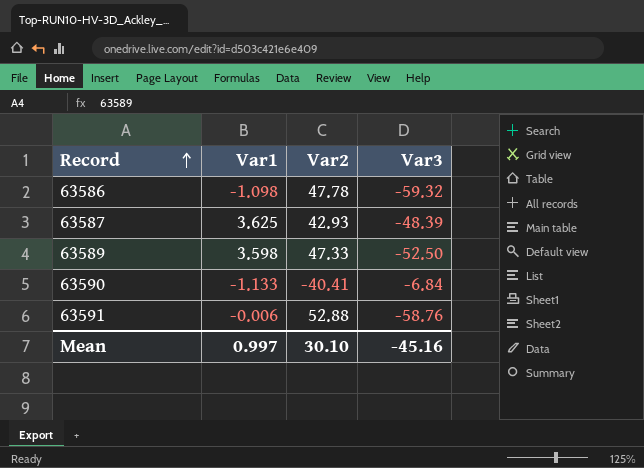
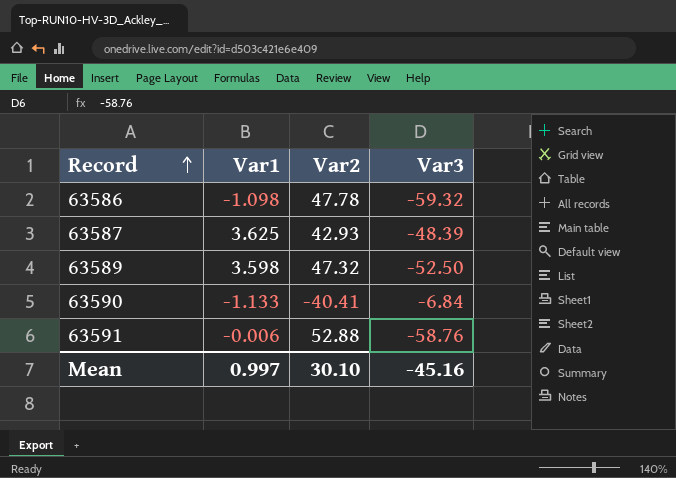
63589 | Var2: 47.33 -> 47.32

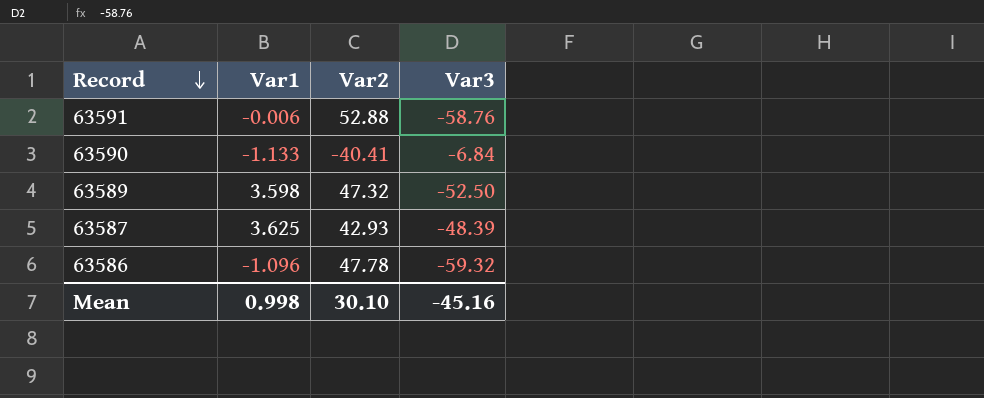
row order: Record ascending -> Record descending
63586 | Var1: -1.098 -> -1.096
Mean | Var1: 0.997 -> 0.998

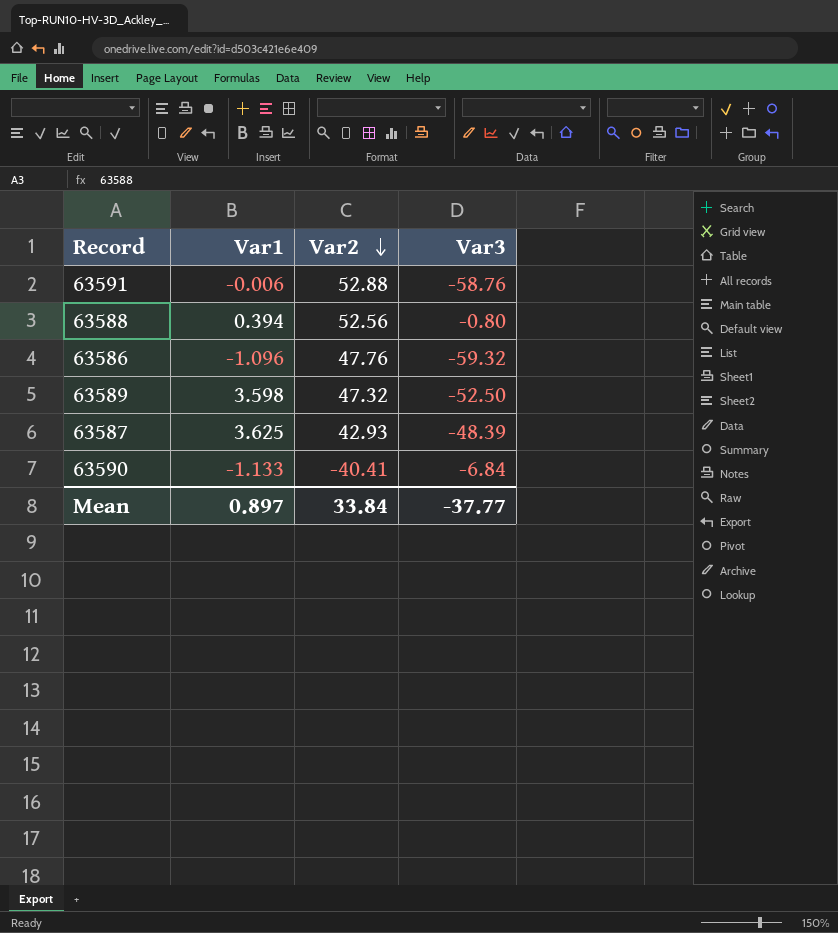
row order: Record descending -> Var2 descending
row 63588: none -> 0.394 | 52.56 | -0.80
63586 | Var2: 47.78 -> 47.76
Mean | Var1: 0.998 -> 0.897
Mean | Var2: 30.10 -> 33.84
Mean | Var3: -45.16 -> -37.77

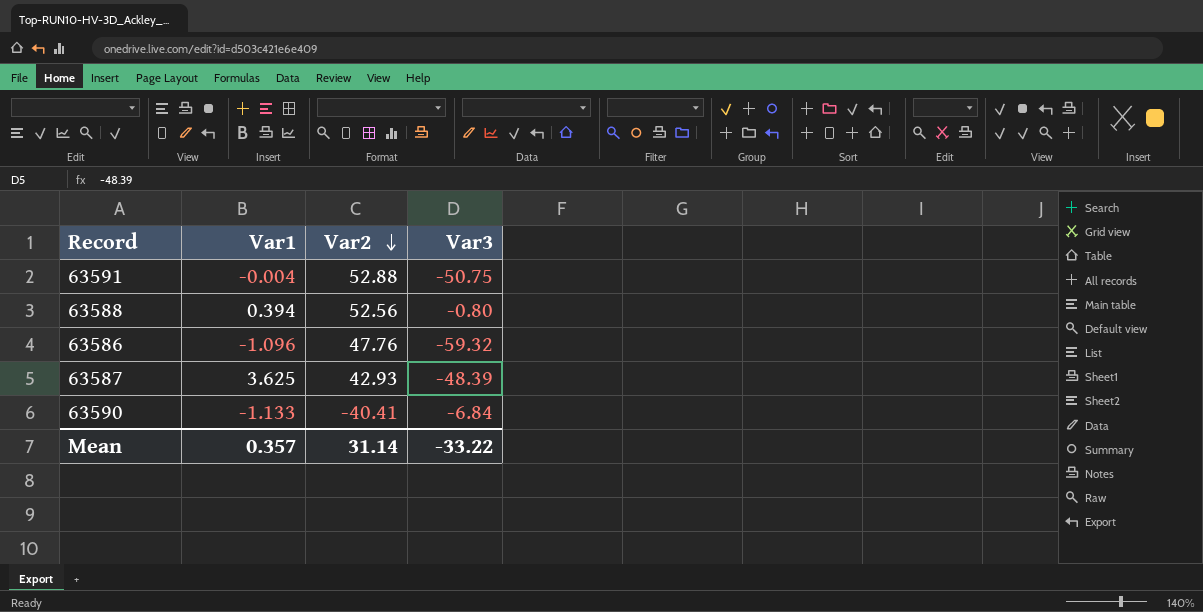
row 63589: 3.598 | 47.32 | -52.50 -> none
63591 | Var1: -0.006 -> -0.004
63591 | Var3: -58.76 -> -50.75
Mean | Var1: 0.897 -> 0.357
Mean | Var2: 33.84 -> 31.14
Mean | Var3: -37.77 -> -33.22

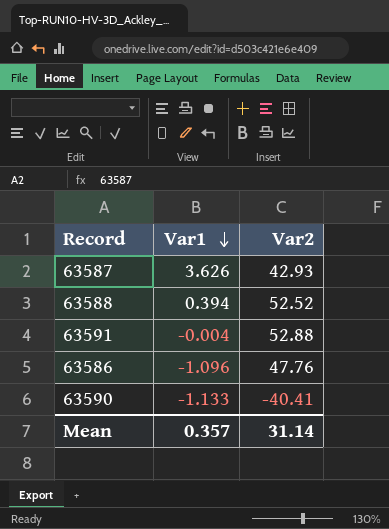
row order: Var2 descending -> Var1 descending
column Var3 | position: 4 -> none
63587 | Var1: 3.625 -> 3.626
63588 | Var2: 52.56 -> 52.52

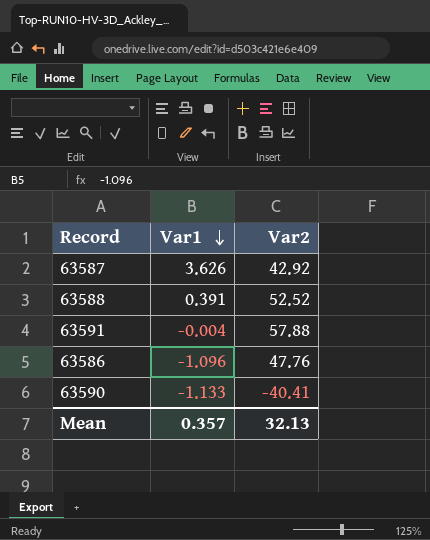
63587 | Var2: 42.93 -> 42.92
63588 | Var1: 0.394 -> 0.391
63591 | Var2: 52.88 -> 57.88
Mean | Var2: 31.14 -> 32.13

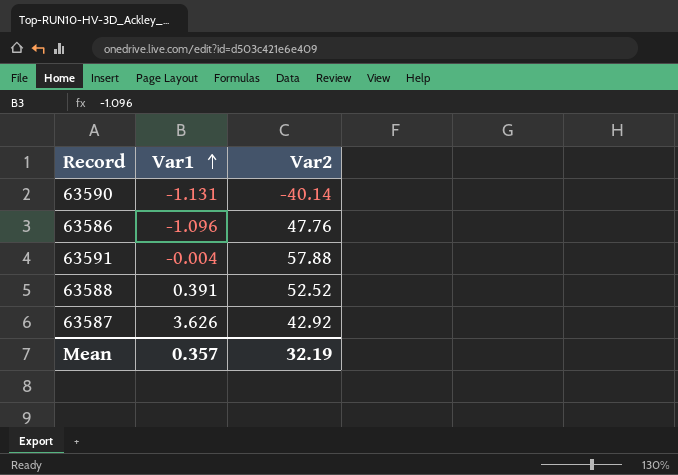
row order: Var1 descending -> Var1 ascending
63590 | Var1: -1.133 -> -1.131
63590 | Var2: -40.41 -> -40.14
Mean | Var2: 32.13 -> 32.19

